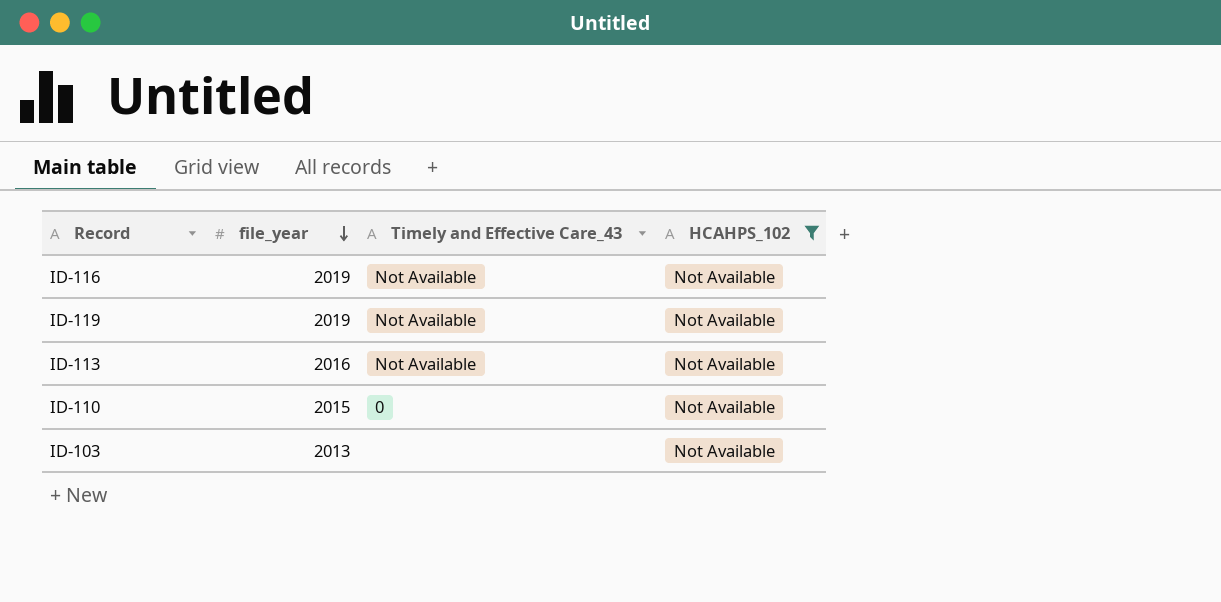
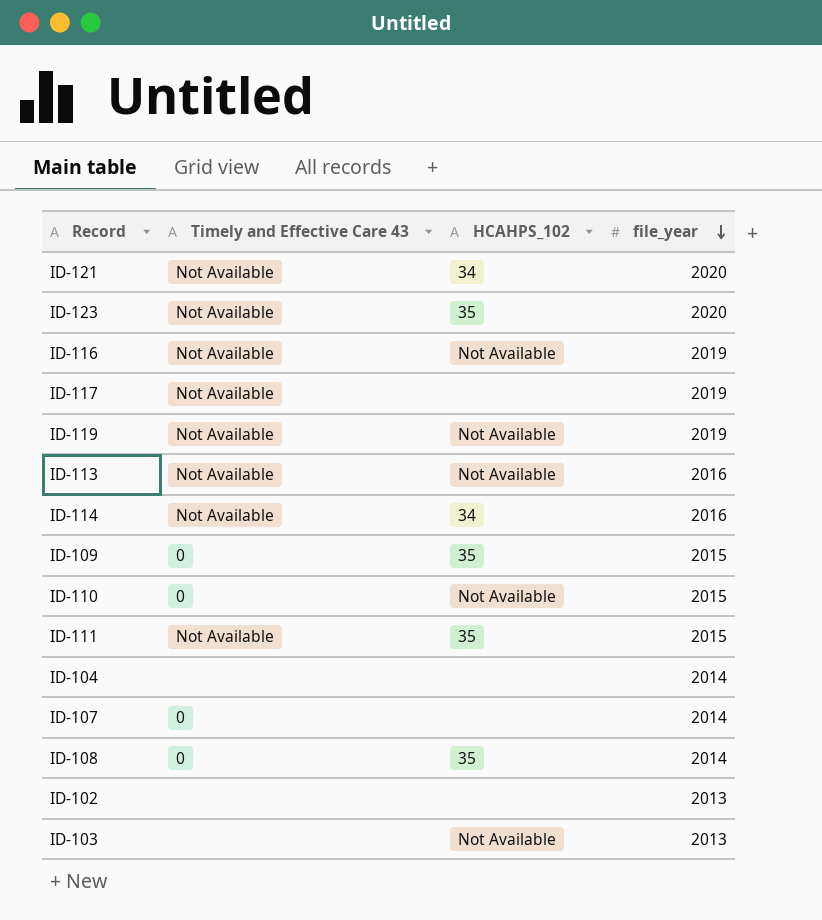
filter: HCAHPS_102 = Not Available -> none
column name: Timely and Effective Care_43 -> Timely and Effective Care 43
column file_year | position: 2 -> 4

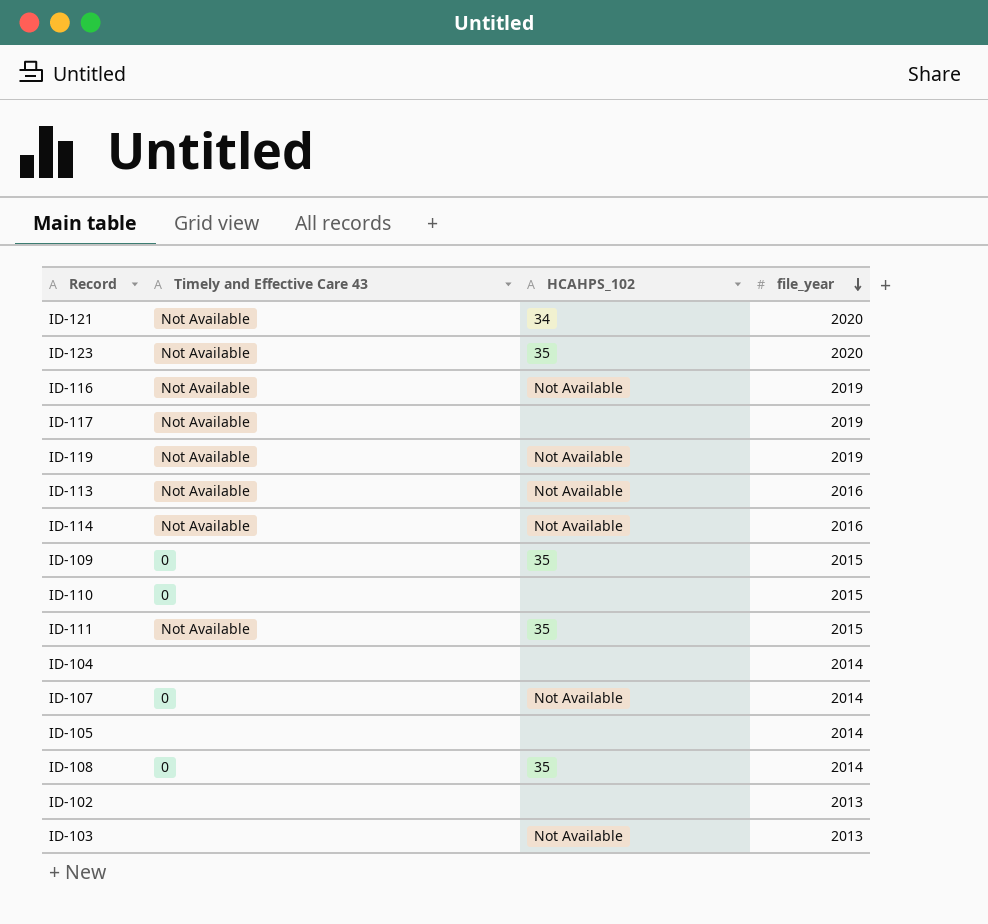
ID-114 | HCAHPS_102: 34 -> Not Available
ID-110 | HCAHPS_102: Not Available -> none
ID-107 | HCAHPS_102: none -> Not Available
row ID-105: none -> none | none | 2014

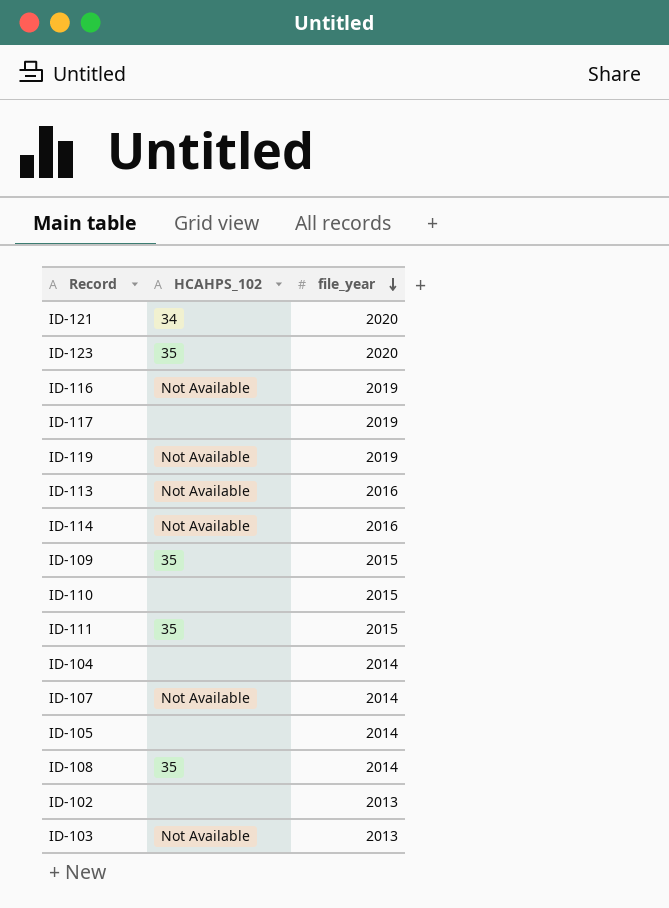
column Timely and Effective Care 43 | position: 2 -> none

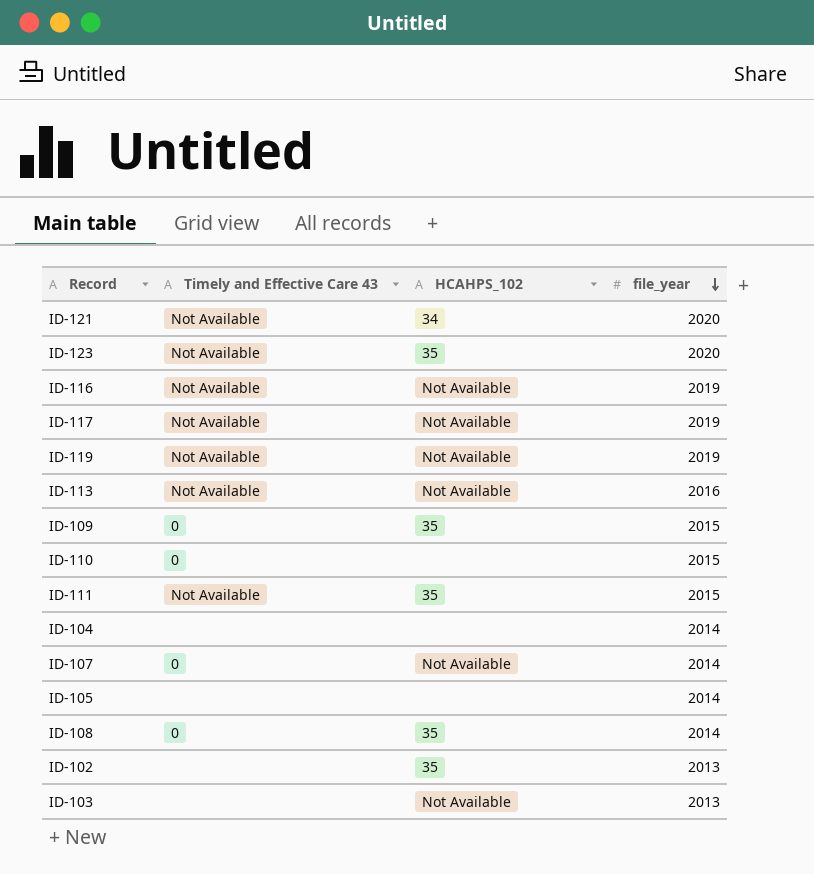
column Timely and Effective Care 43 | position: none -> 2
row ID-114: Not Available | 2016 -> none
ID-117 | HCAHPS_102: none -> Not Available
ID-102 | HCAHPS_102: none -> 35

